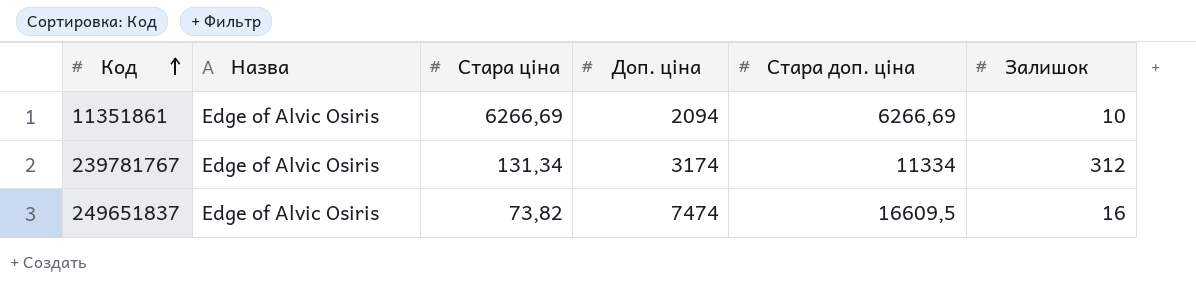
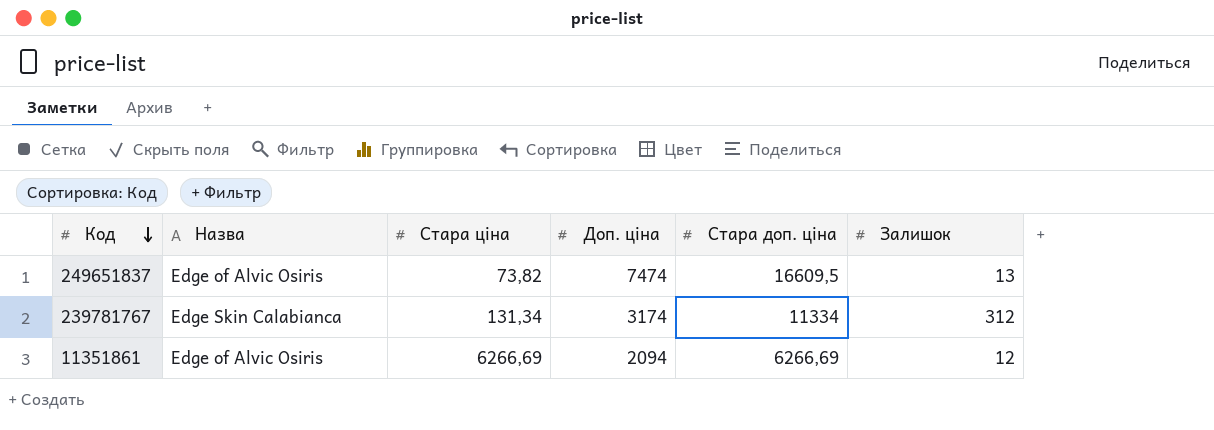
row order: Код ascending -> Код descending
249651837 | Залишок: 16 -> 13
239781767 | Назва: Edge of Alvic Osiris -> Edge Skin Calabianca
11351861 | Залишок: 10 -> 12

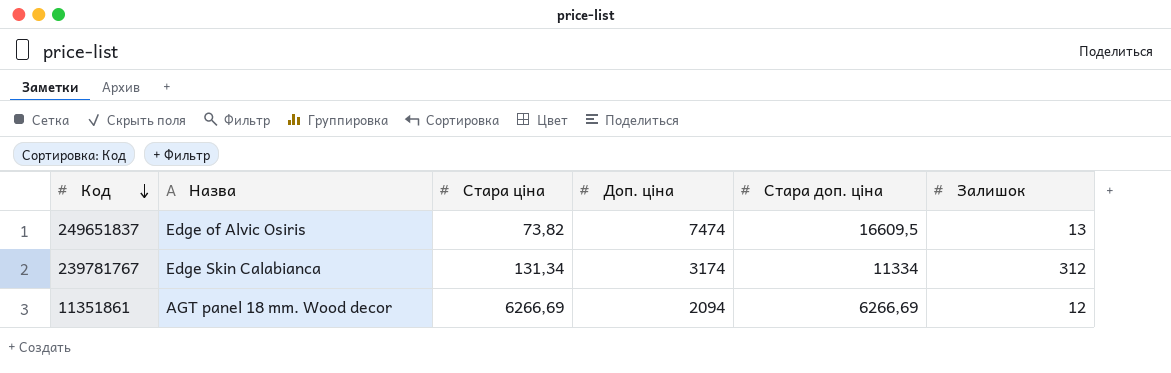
11351861 | Назва: Edge of Alvic Osiris -> AGT panel 18 mm. Wood decor

